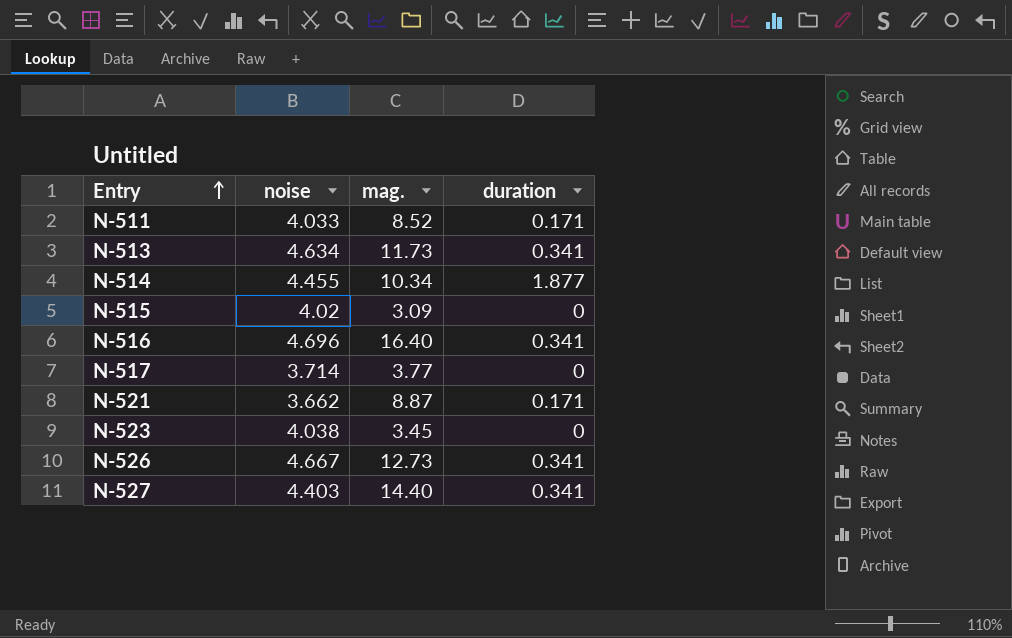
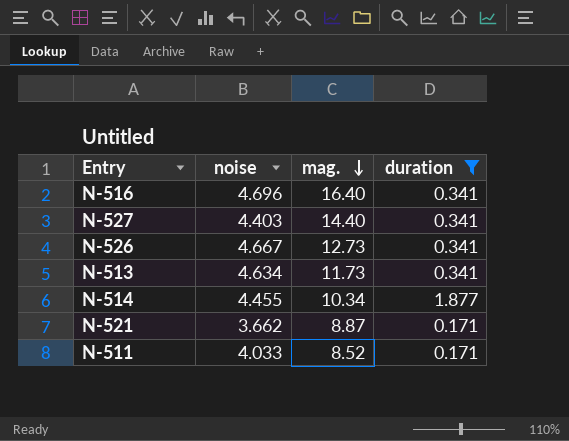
filter: none -> duration != 0
row order: Entry ascending -> mag. descending

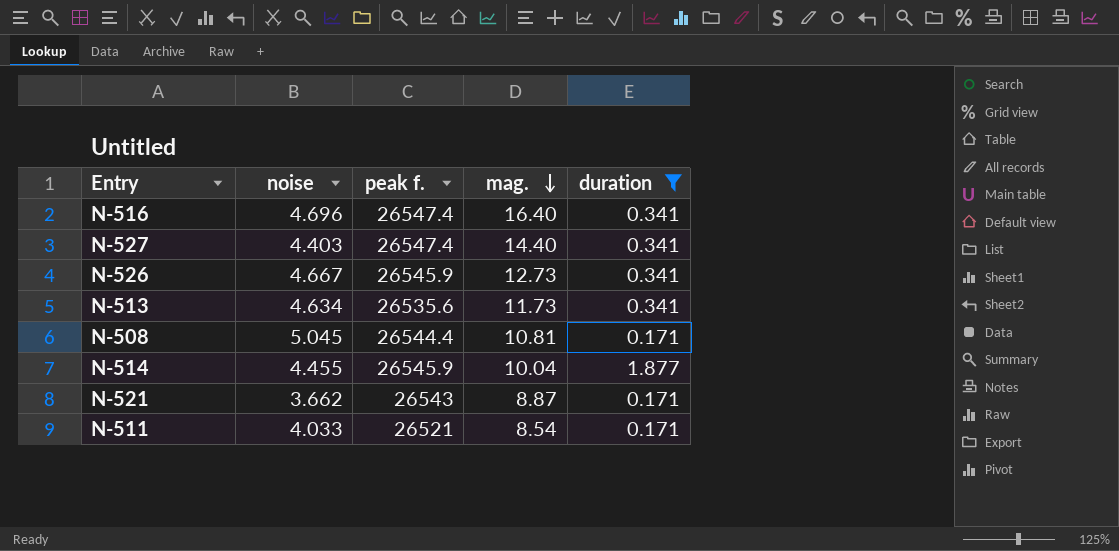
column peak f. | position: none -> 3
row N-508: none -> 5.045 | 26544.4 | 10.81 | 0.171
N-514 | mag.: 10.34 -> 10.04
N-511 | mag.: 8.52 -> 8.54

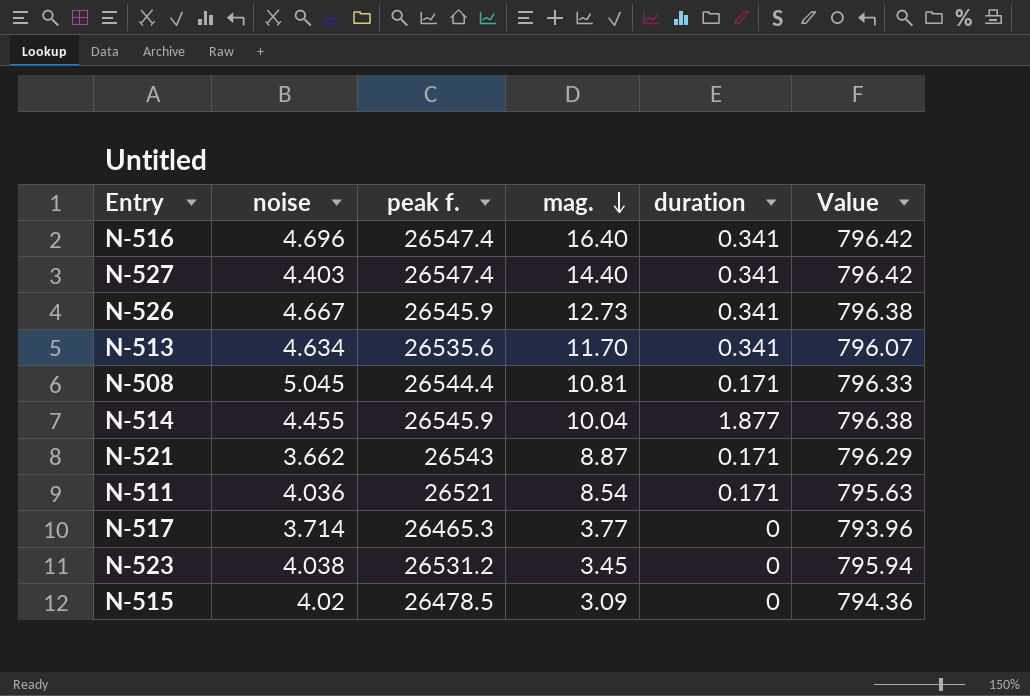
filter: duration != 0 -> none
column Value | formula: none -> [peak f.] * 0.03
N-513 | mag.: 11.73 -> 11.70
N-511 | noise: 4.033 -> 4.036

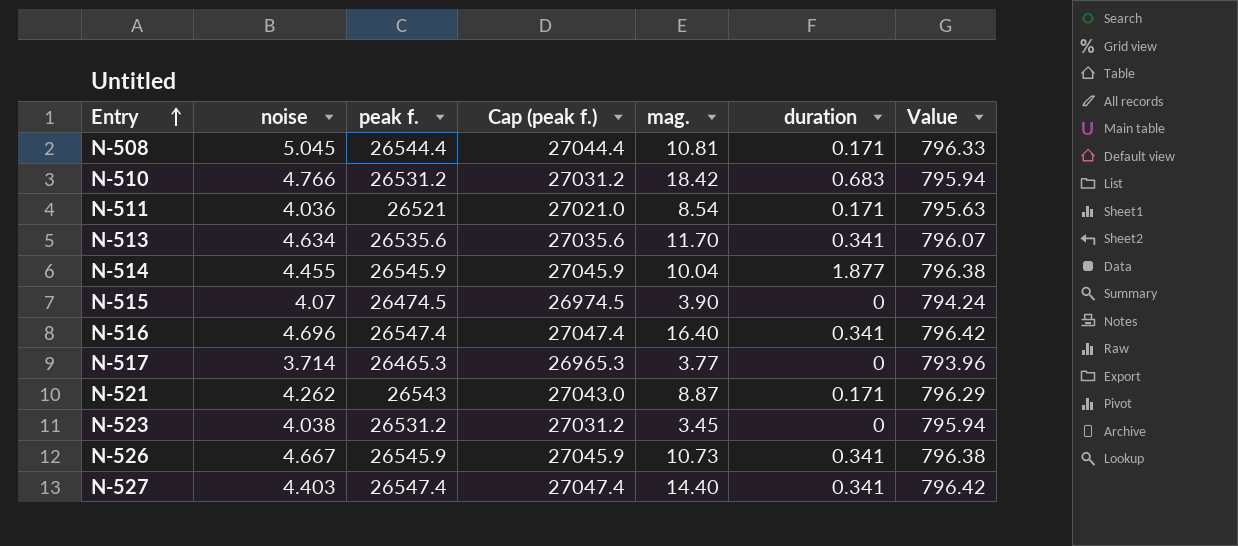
row order: mag. descending -> Entry ascending
column Cap (peak f.) | formula: none -> [peak f.] + 500
row N-510: none -> 4.766 | 26531.2 | 27031.2 | 18.42 | 0.683 | 795.94
N-515 | noise: 4.02 -> 4.07
N-515 | peak f.: 26478.5 -> 26474.5
N-515 | mag.: 3.09 -> 3.90
N-515 | Value: 794.36 -> 794.24
N-521 | noise: 3.662 -> 4.262
N-526 | mag.: 12.73 -> 10.73

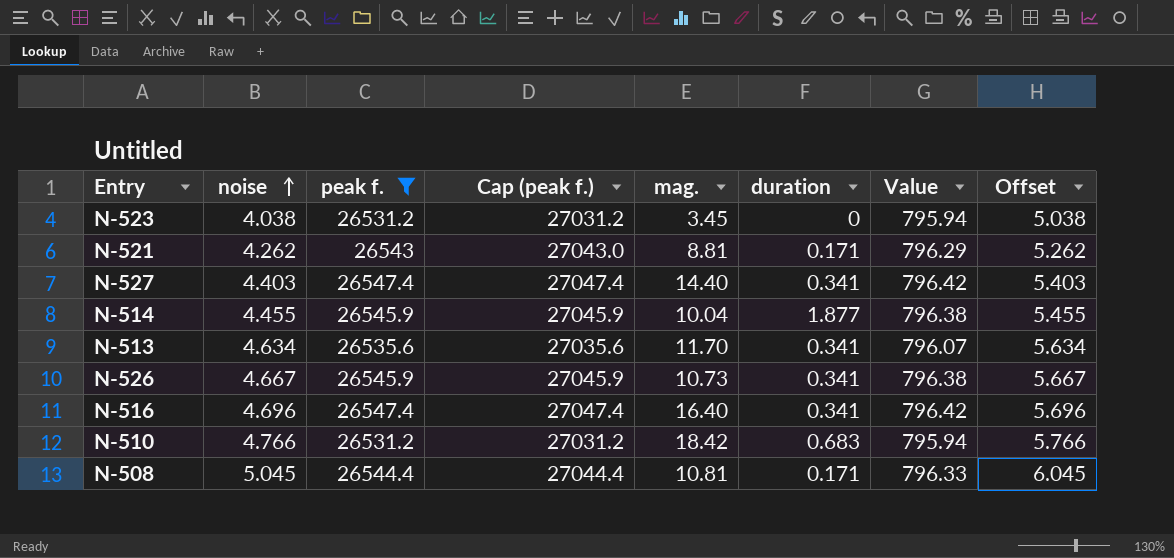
filter: none -> peak f. >= 26531.2
row order: Entry ascending -> noise ascending
column Offset | formula: none -> [noise] + 1
N-521 | mag.: 8.87 -> 8.81

